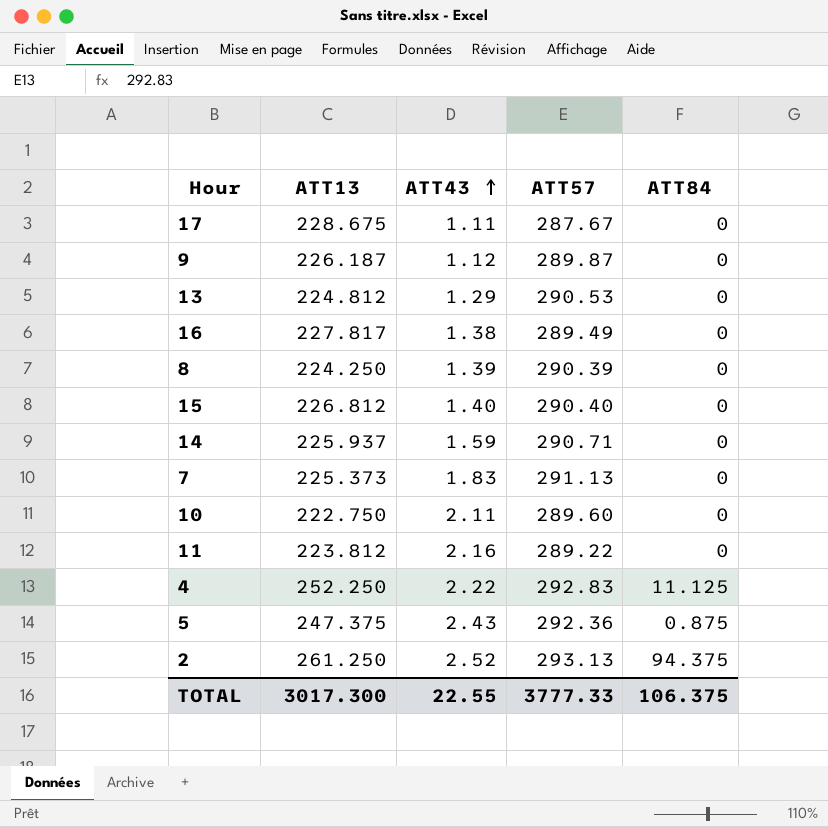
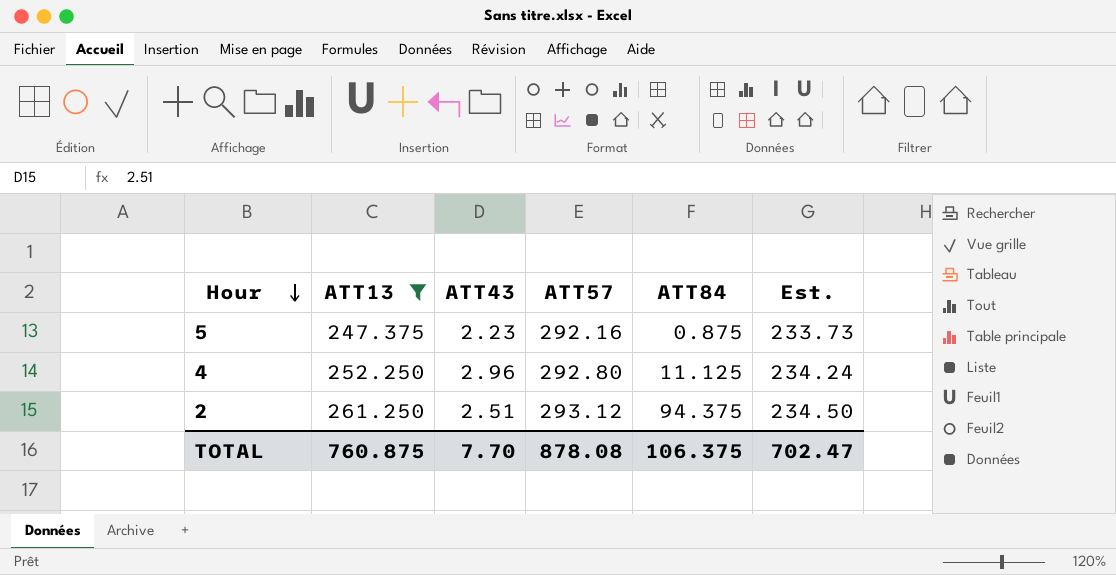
filter: none -> ATT13 >= 247.375
row order: ATT43 ascending -> Hour descending
column Est. | formula: none -> [ATT57] * 0.8
5 | ATT43: 2.43 -> 2.23
5 | ATT57: 292.36 -> 292.16
4 | ATT43: 2.22 -> 2.96
4 | ATT57: 292.83 -> 292.80
2 | ATT43: 2.52 -> 2.51
2 | ATT57: 293.13 -> 293.12
TOTAL | ATT13: 3017.300 -> 760.875
TOTAL | ATT43: 22.55 -> 7.70
TOTAL | ATT57: 3777.33 -> 878.08

